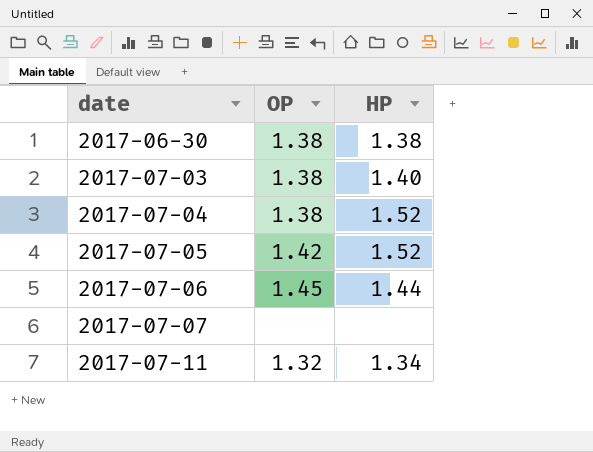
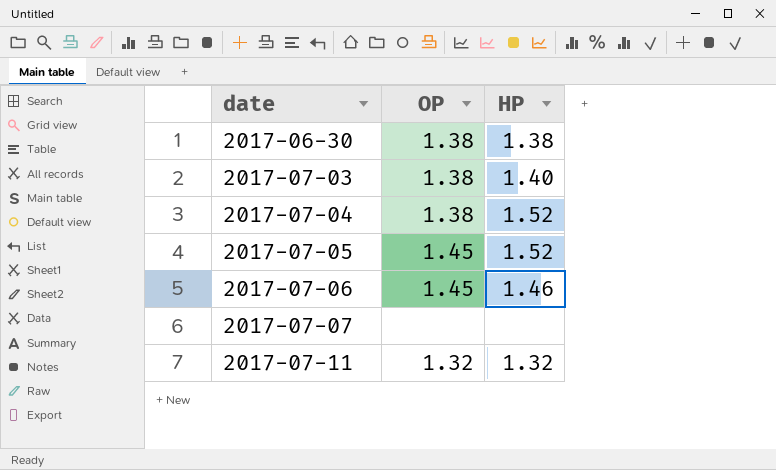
2017-07-05 | OP: 1.42 -> 1.45
2017-07-06 | HP: 1.44 -> 1.46
2017-07-11 | HP: 1.34 -> 1.32

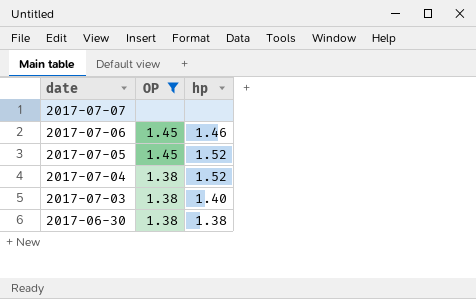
filter: none -> OP != 1.32
row order: date ascending -> date descending
column name: HP -> hp

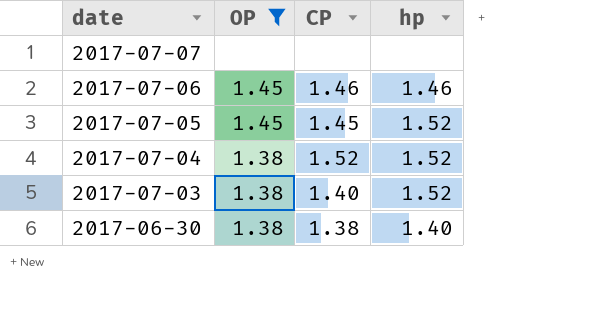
column CP | position: none -> 3
2017-07-03 | hp: 1.40 -> 1.52
2017-06-30 | hp: 1.38 -> 1.40

